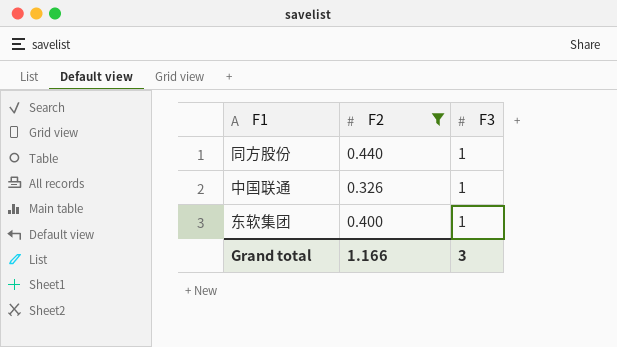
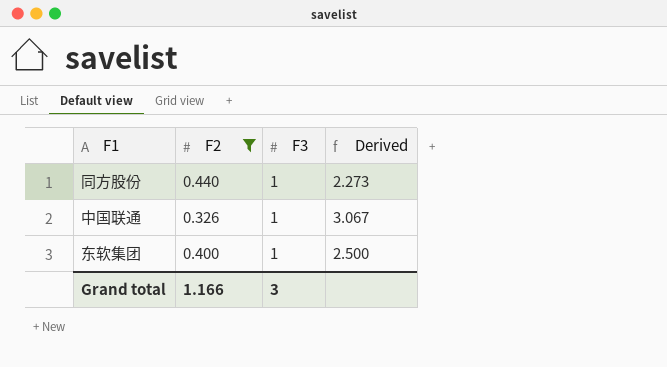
column Derived | formula: none -> [F3] / [F2]

